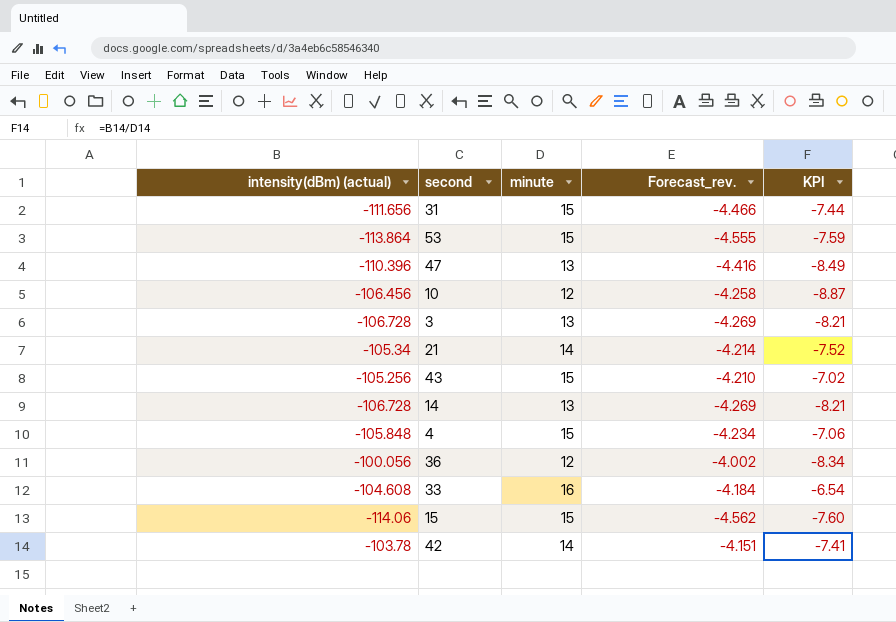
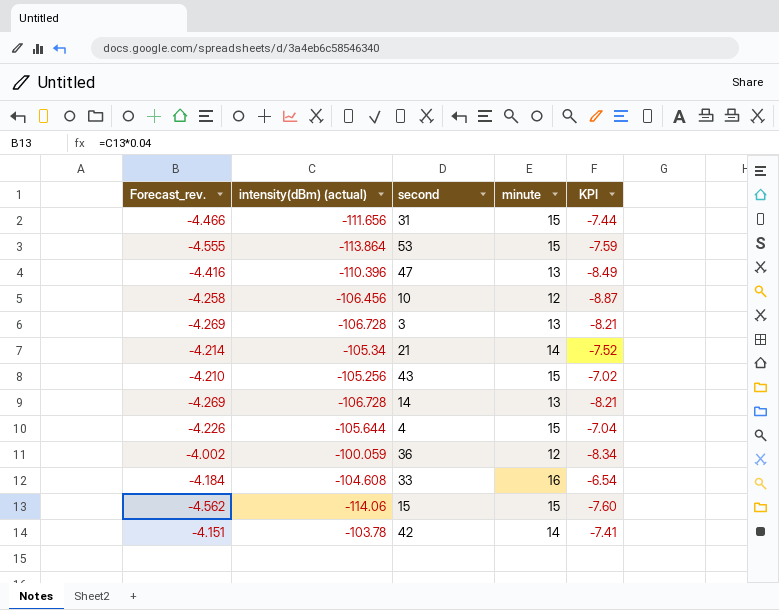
column Forecast_rev. | position: 4 -> 1
4 | Forecast_rev.: -4.234 -> -4.226
4 | intensity(dBm) (actual): -105.848 -> -105.644
4 | KPI: -7.06 -> -7.04
36 | intensity(dBm) (actual): -100.056 -> -100.059

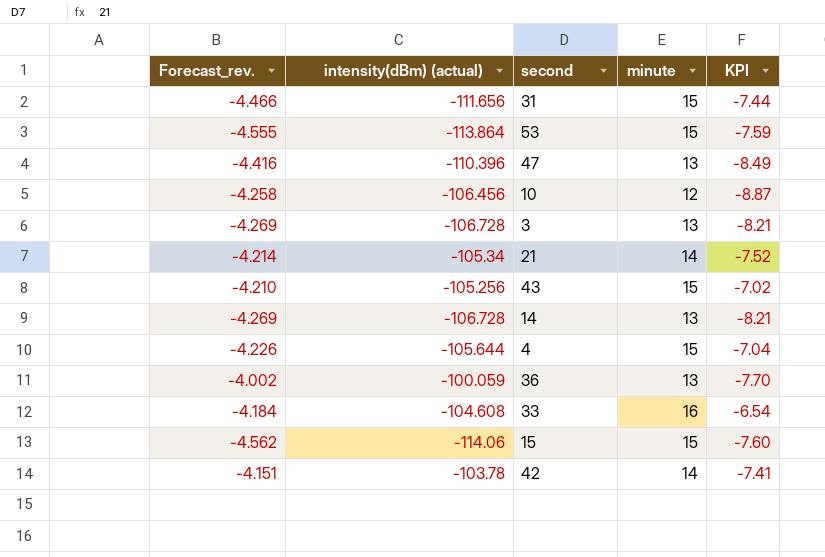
36 | minute: 12 -> 13
36 | KPI: -8.34 -> -7.70

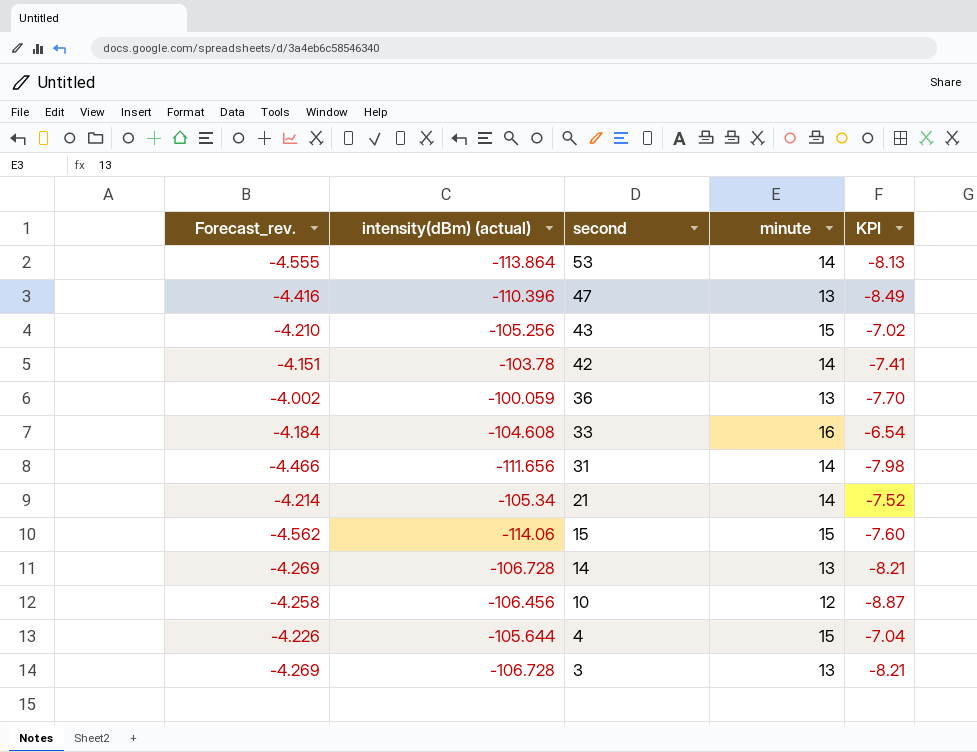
row order: none -> second descending
53 | minute: 15 -> 14
53 | KPI: -7.59 -> -8.13
31 | minute: 15 -> 14
31 | KPI: -7.44 -> -7.98

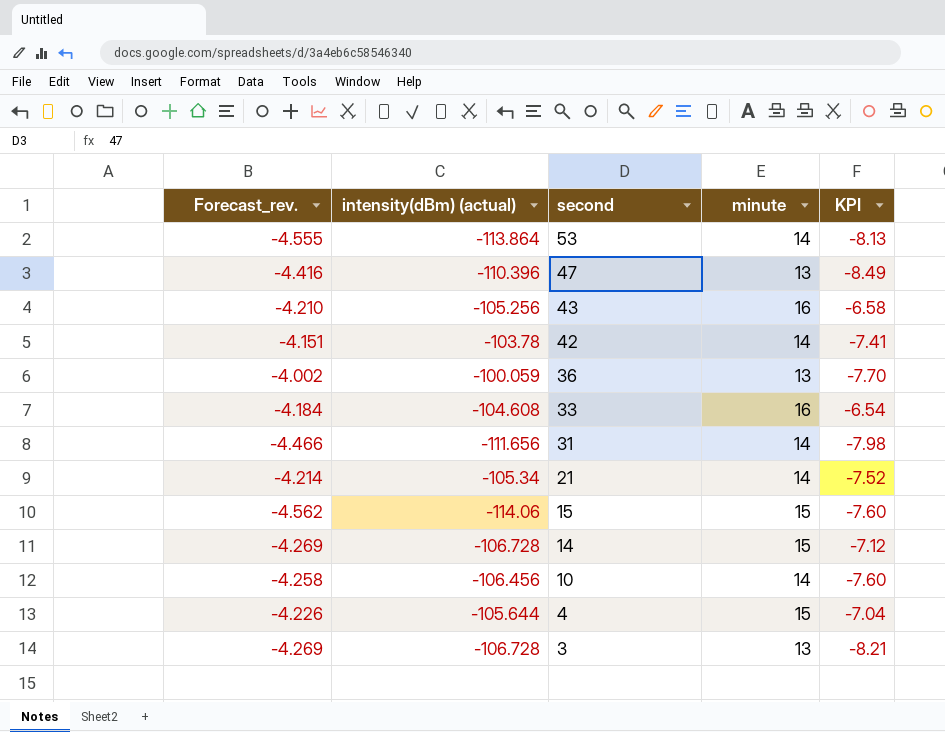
43 | minute: 15 -> 16
43 | KPI: -7.02 -> -6.58
14 | minute: 13 -> 15
14 | KPI: -8.21 -> -7.12
10 | minute: 12 -> 14
10 | KPI: -8.87 -> -7.60

